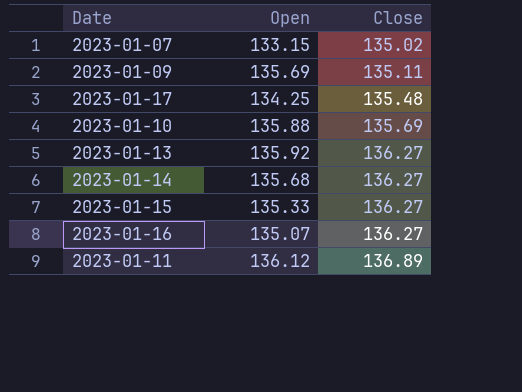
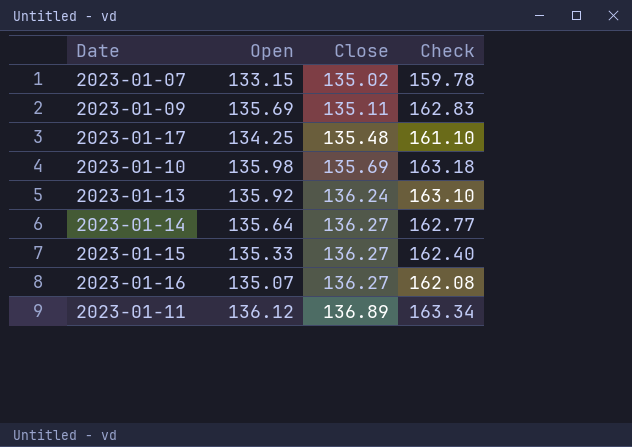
column Check | formula: none -> [Open] * 1.2
2023-01-10 | Open: 135.88 -> 135.98
2023-01-13 | Close: 136.27 -> 136.24
2023-01-14 | Open: 135.68 -> 135.64

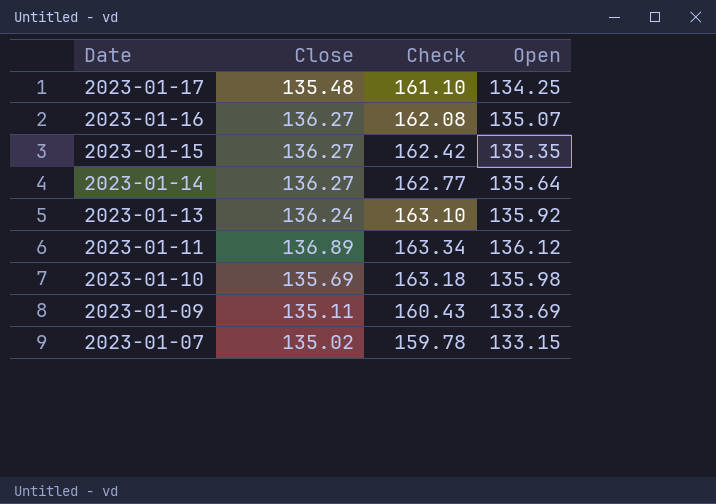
row order: Close ascending -> Date descending
column Open | position: 2 -> 4
2023-01-15 | Check: 162.40 -> 162.42
2023-01-15 | Open: 135.33 -> 135.35
2023-01-09 | Check: 162.83 -> 160.43
2023-01-09 | Open: 135.69 -> 133.69

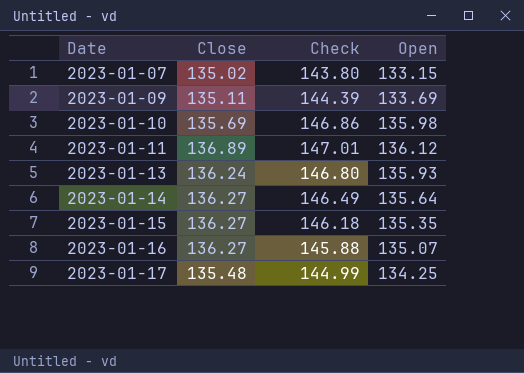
row order: Date descending -> Date ascending
column Check | formula: [Open] * 1.2 -> [Open] * 1.08
2023-01-13 | Open: 135.92 -> 135.93

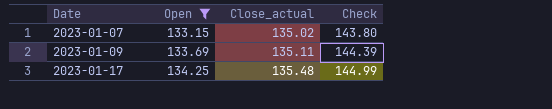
filter: none -> Open <= 134.25
column Open | position: 4 -> 2
column name: Close -> Close_actual

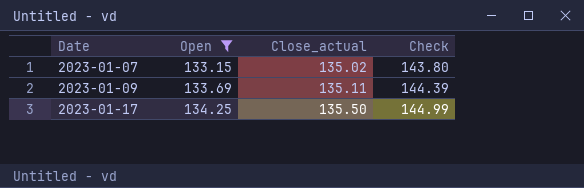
2023-01-17 | Close_actual: 135.48 -> 135.50

